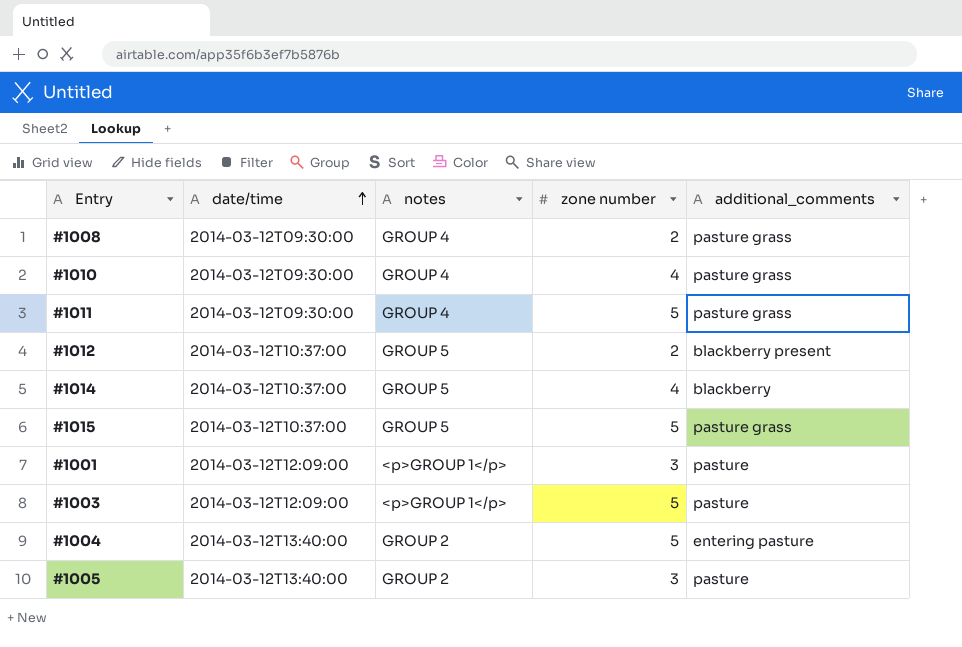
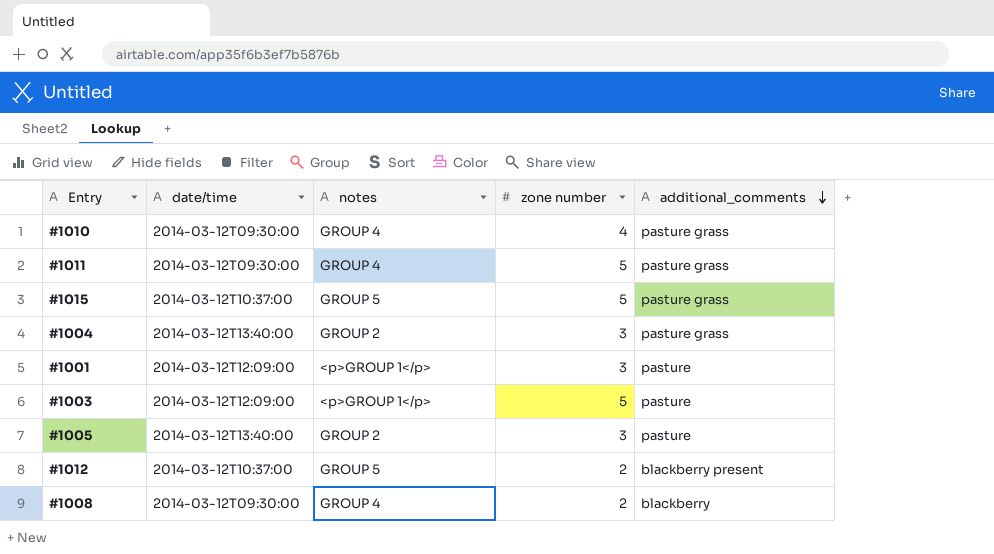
row order: date/time ascending -> additional_comments descending
row #1014: 2014-03-12T10:37:00 | GROUP 5 | 4 | blackberry -> none
#1004 | zone number: 5 -> 3
#1004 | additional_comments: entering pasture -> pasture grass
#1008 | additional_comments: pasture grass -> blackberry

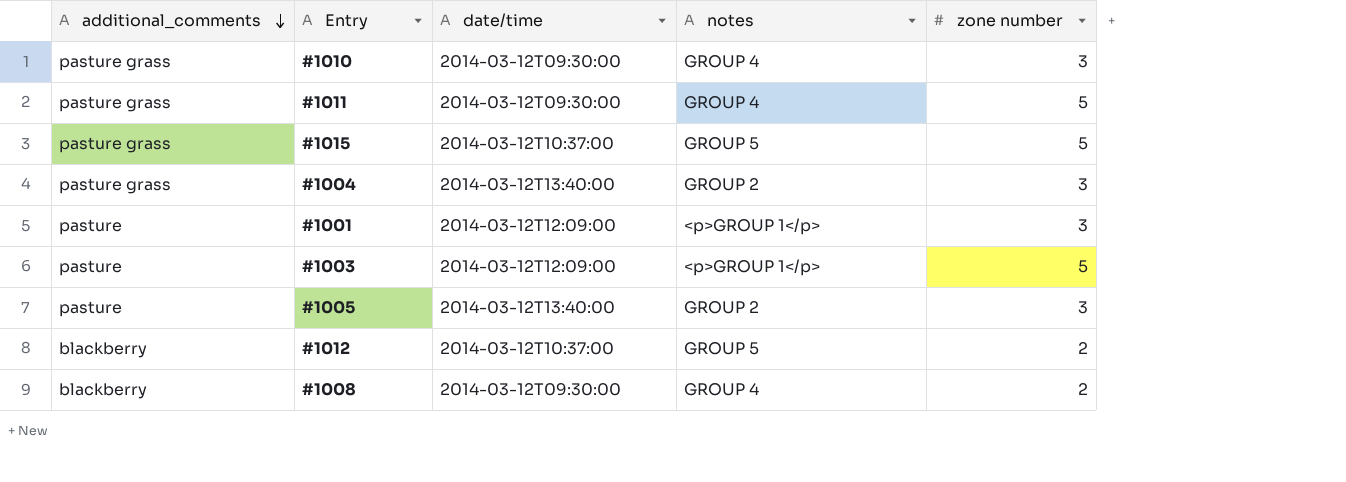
column additional_comments | position: 5 -> 1
#1010 | zone number: 4 -> 3
#1012 | additional_comments: blackberry present -> blackberry

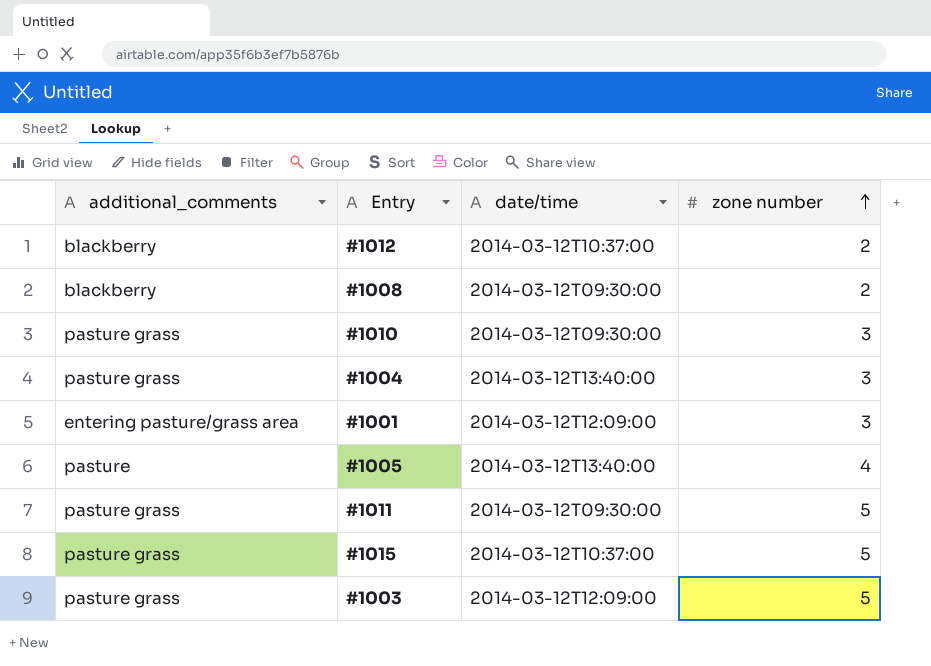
row order: additional_comments descending -> zone number ascending
column notes | position: 4 -> none
#1001 | additional_comments: pasture -> entering pasture/grass area
#1005 | zone number: 3 -> 4
#1003 | additional_comments: pasture -> pasture grass

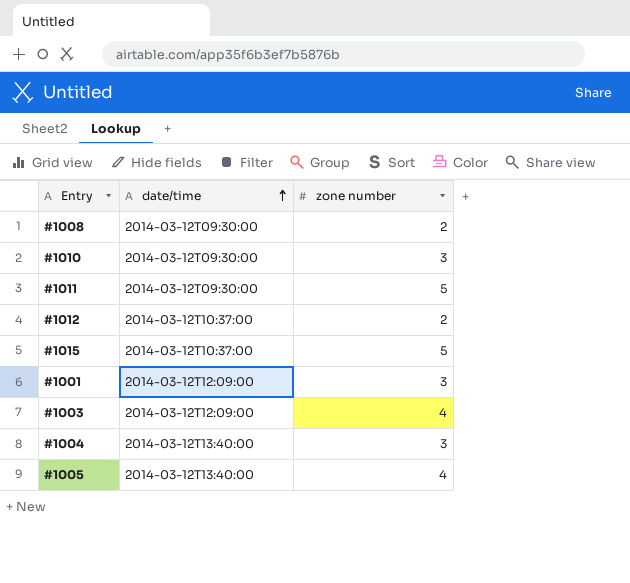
row order: zone number ascending -> date/time ascending
column additional_comments | position: 1 -> none
#1003 | zone number: 5 -> 4

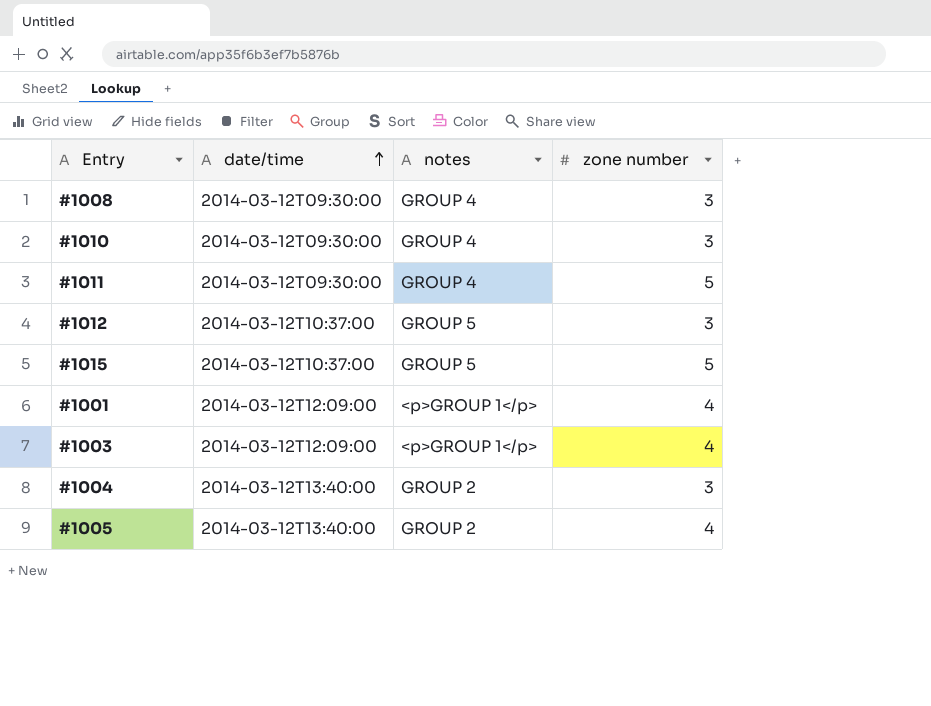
column notes | position: none -> 3
#1008 | zone number: 2 -> 3
#1012 | zone number: 2 -> 3
#1001 | zone number: 3 -> 4

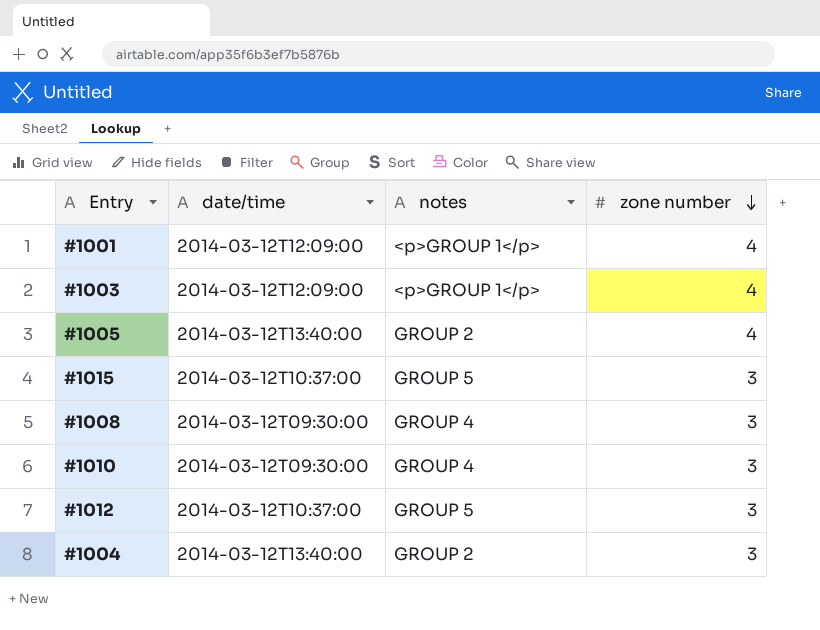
row order: date/time ascending -> zone number descending
row #1011: 2014-03-12T09:30:00 | GROUP 4 | 5 -> none
#1015 | zone number: 5 -> 3

